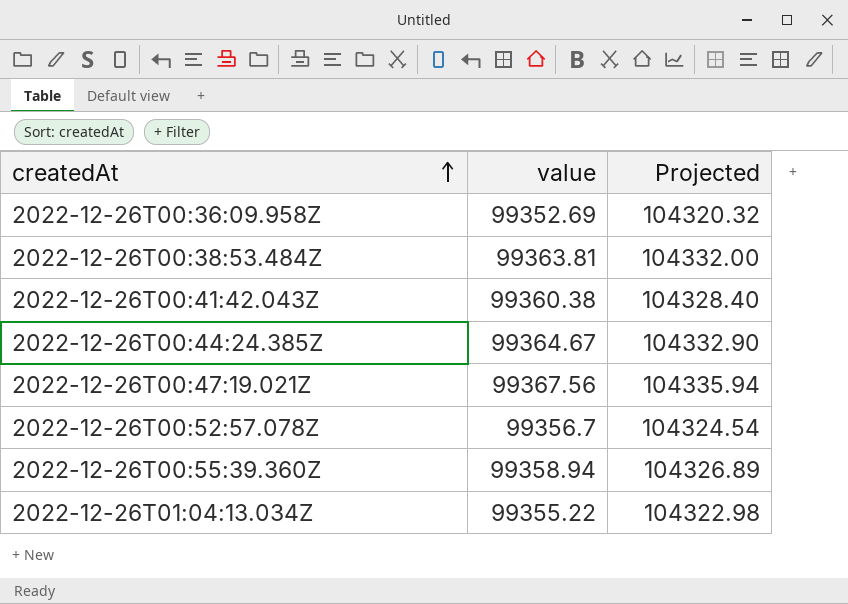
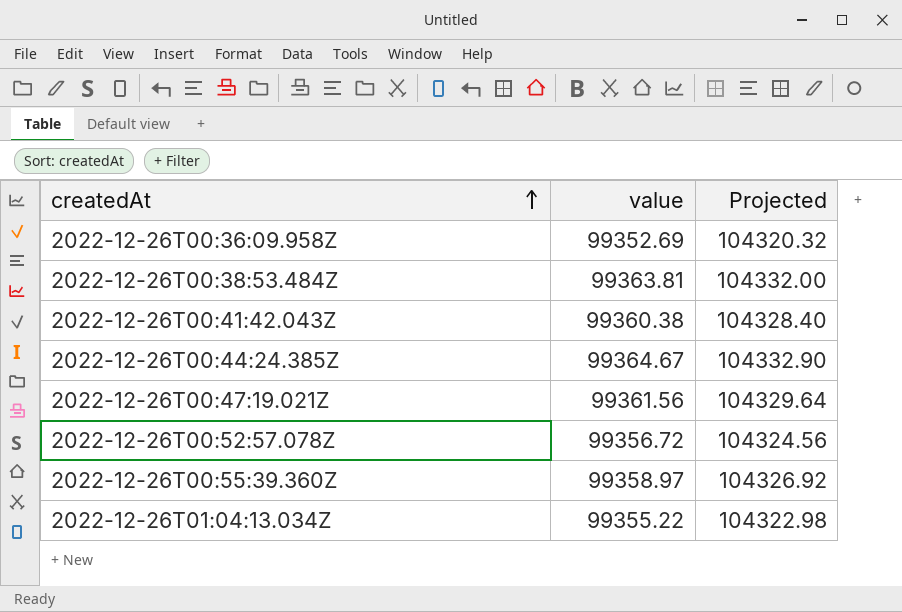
2022-12-26T00:47:19.021Z | value: 99367.56 -> 99361.56
2022-12-26T00:47:19.021Z | Projected: 104335.94 -> 104329.64
2022-12-26T00:52:57.078Z | value: 99356.7 -> 99356.72
2022-12-26T00:52:57.078Z | Projected: 104324.54 -> 104324.56
2022-12-26T00:55:39.360Z | value: 99358.94 -> 99358.97
2022-12-26T00:55:39.360Z | Projected: 104326.89 -> 104326.92

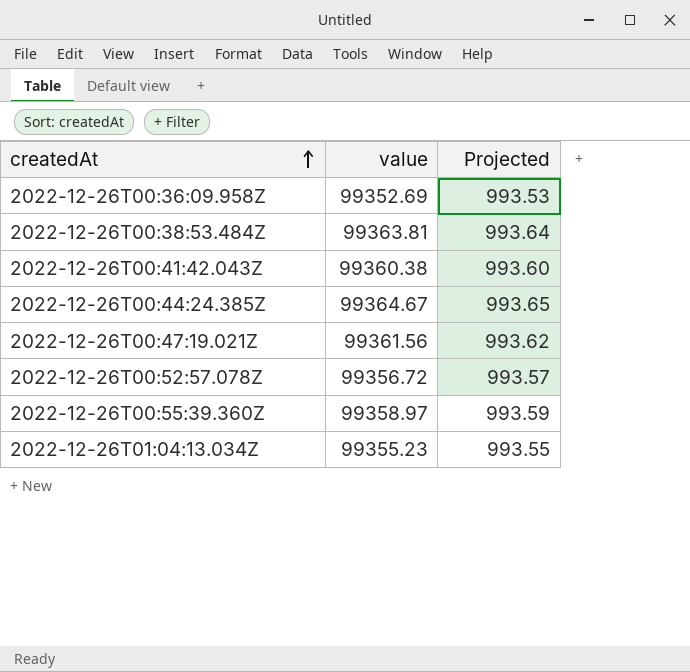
column Projected | formula: [value] * 1.05 -> [value] * 0.01
2022-12-26T01:04:13.034Z | value: 99355.22 -> 99355.23

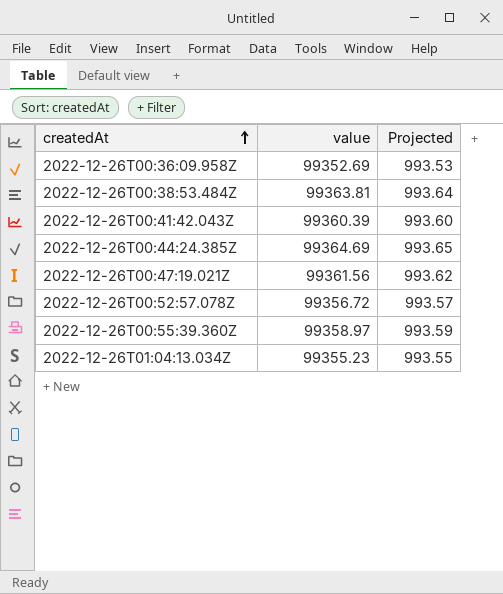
2022-12-26T00:41:42.043Z | value: 99360.38 -> 99360.39
2022-12-26T00:44:24.385Z | value: 99364.67 -> 99364.69

